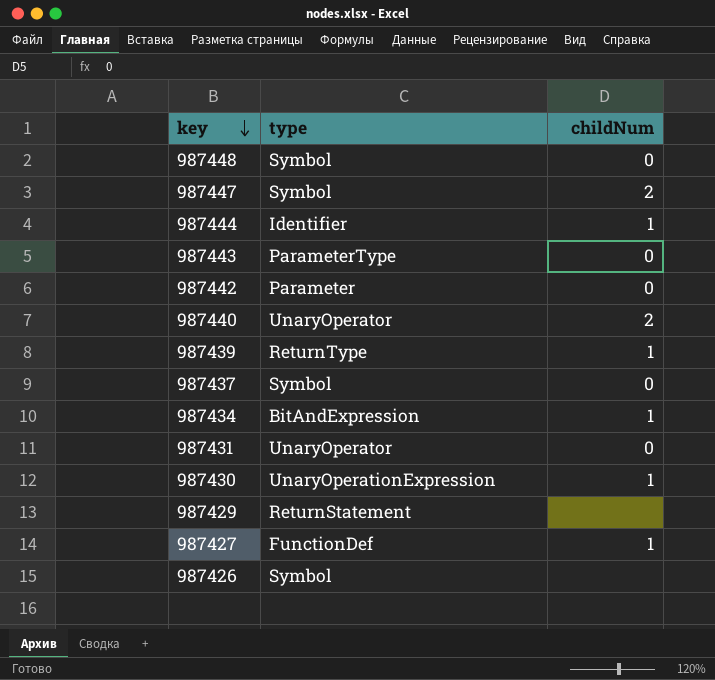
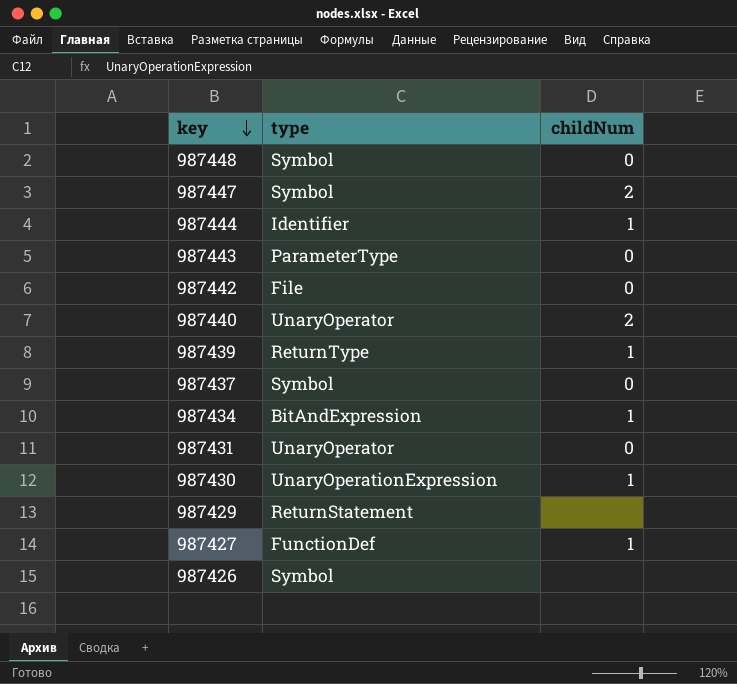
987442 | type: Parameter -> File

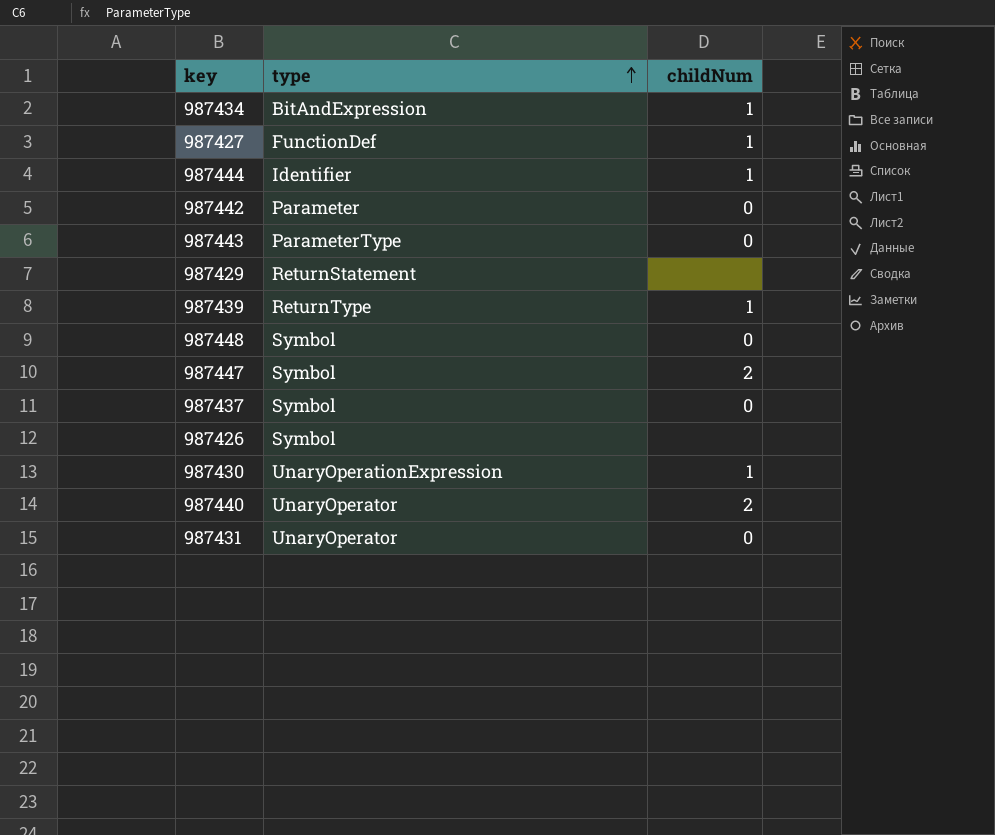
row order: key descending -> type ascending
987442 | type: File -> Parameter

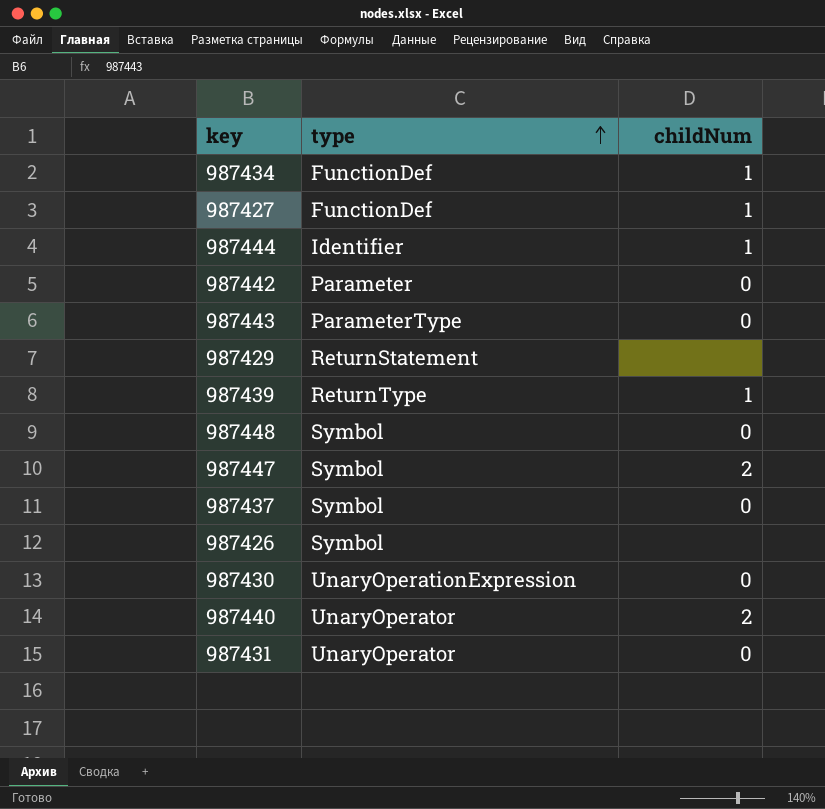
987434 | type: BitAndExpression -> FunctionDef
987430 | childNum: 1 -> 0

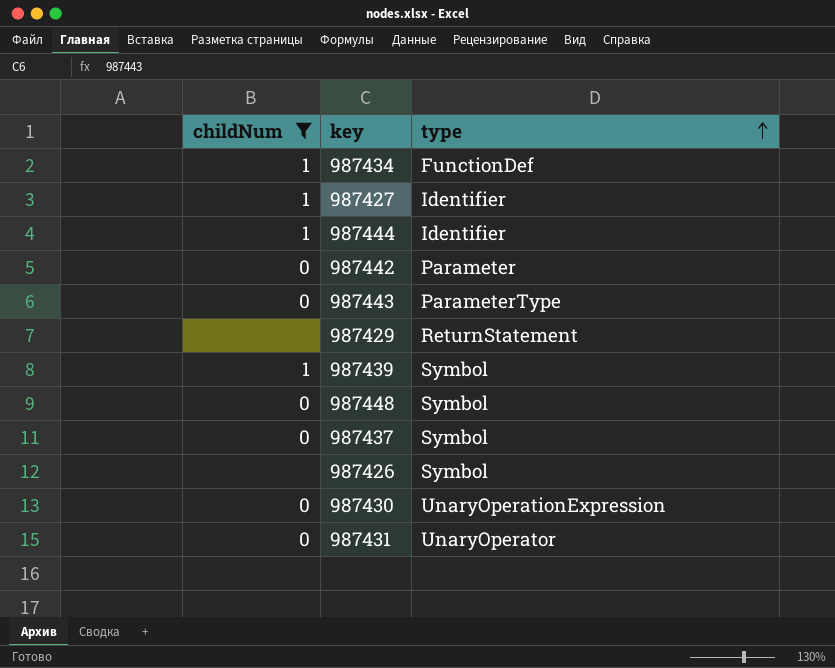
filter: none -> childNum != 2
column childNum | position: 3 -> 1
987427 | type: FunctionDef -> Identifier
987439 | type: ReturnType -> Symbol

